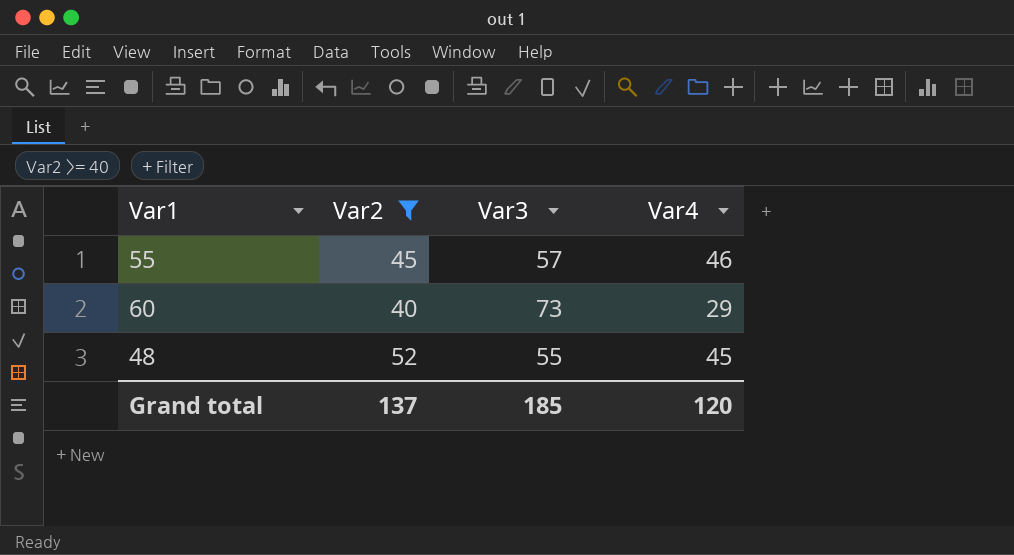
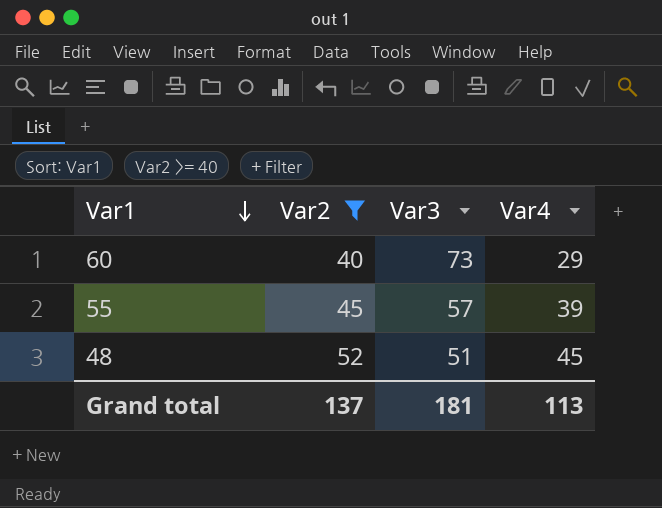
row order: none -> Var1 descending
55 | Var4: 46 -> 39
48 | Var3: 55 -> 51
Grand total | Var3: 185 -> 181
Grand total | Var4: 120 -> 113

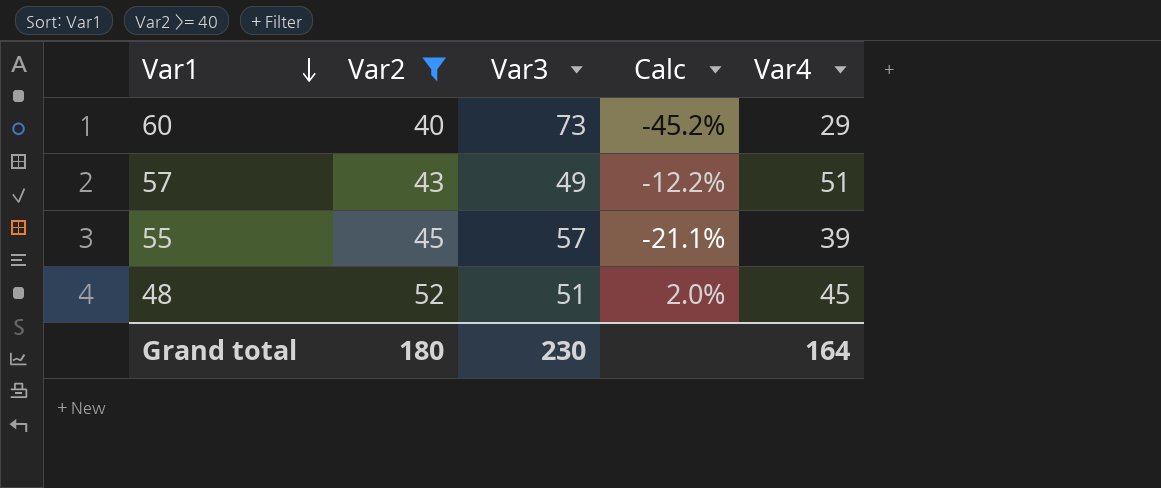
column Calc | formula: none -> ([Var2] - [Var3]) / [Var3]
row 57: none -> 43 | 49 | -12.2% | 51
Grand total | Var2: 137 -> 180
Grand total | Var3: 181 -> 230
Grand total | Var4: 113 -> 164

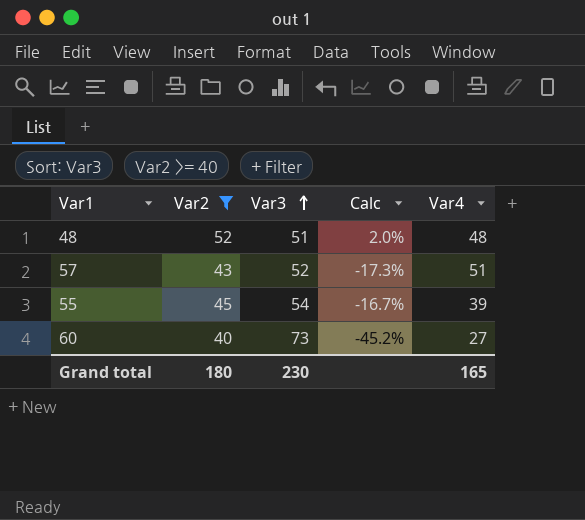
row order: Var1 descending -> Var3 ascending
48 | Var4: 45 -> 48
57 | Var3: 49 -> 52
57 | Calc: -12.2% -> -17.3%
55 | Var3: 57 -> 54
55 | Calc: -21.1% -> -16.7%
60 | Var4: 29 -> 27
Grand total | Var4: 164 -> 165

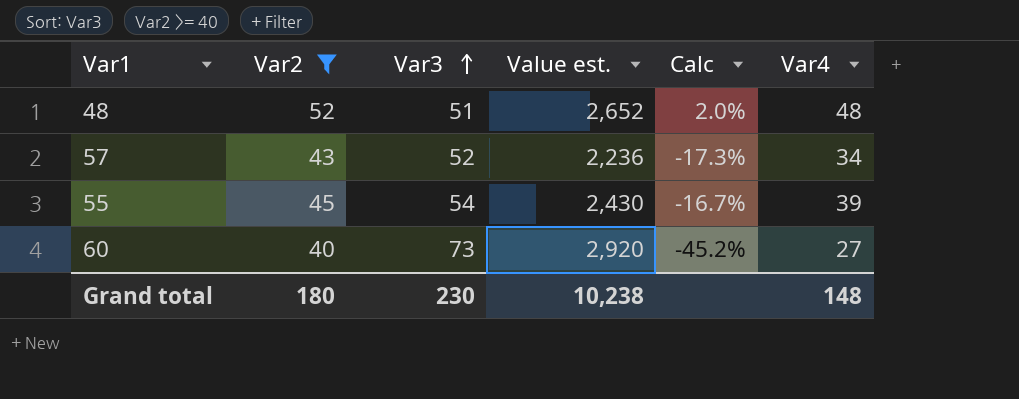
column Value est. | formula: none -> [Var2] * [Var3]
57 | Var4: 51 -> 34
Grand total | Var4: 165 -> 148

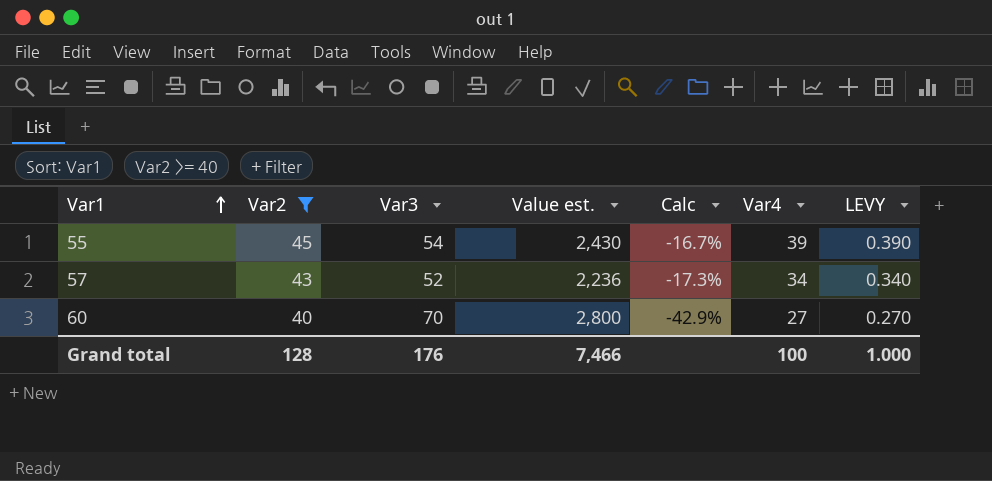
row order: Var3 ascending -> Var1 ascending
column LEVY | formula: none -> [Var4] * 0.01
row 48: 52 | 51 | 2,652 | 2.0% | 48 -> none
60 | Var3: 73 -> 70
60 | Value est.: 2,920 -> 2,800
60 | Calc: -45.2% -> -42.9%
Grand total | Var2: 180 -> 128
Grand total | Var3: 230 -> 176
Grand total | Value est.: 10,238 -> 7,466
Grand total | Var4: 148 -> 100

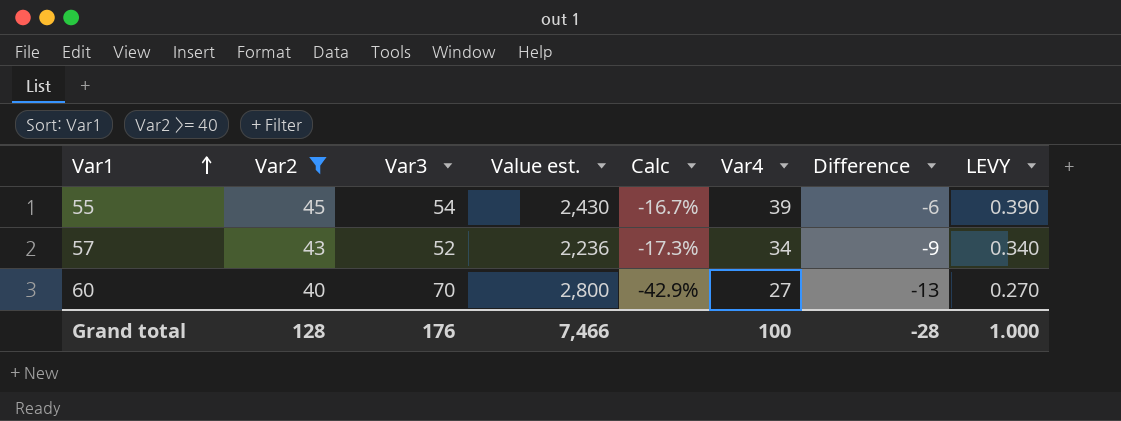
column Difference | formula: none -> [Var4] - [Var2]

